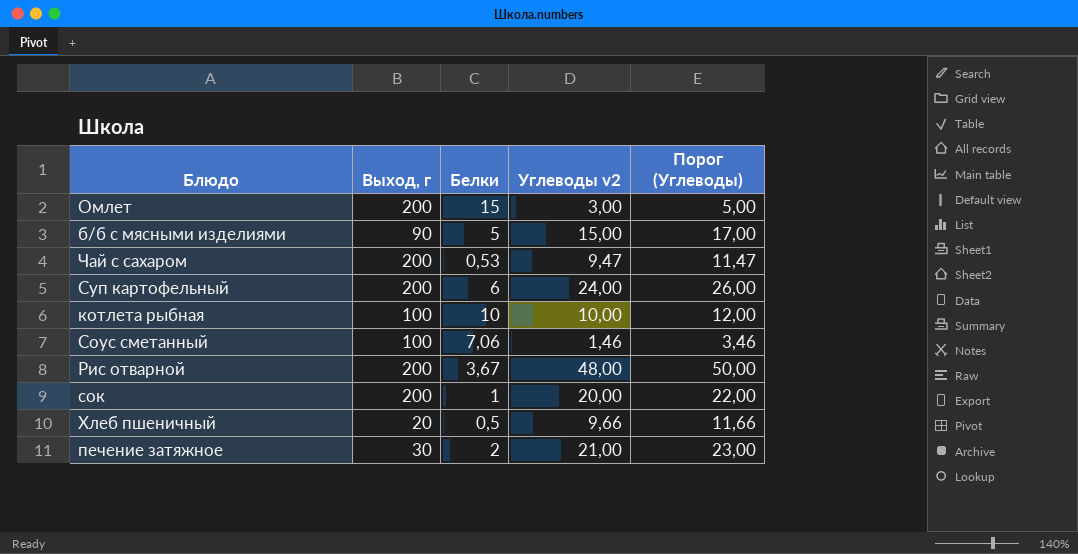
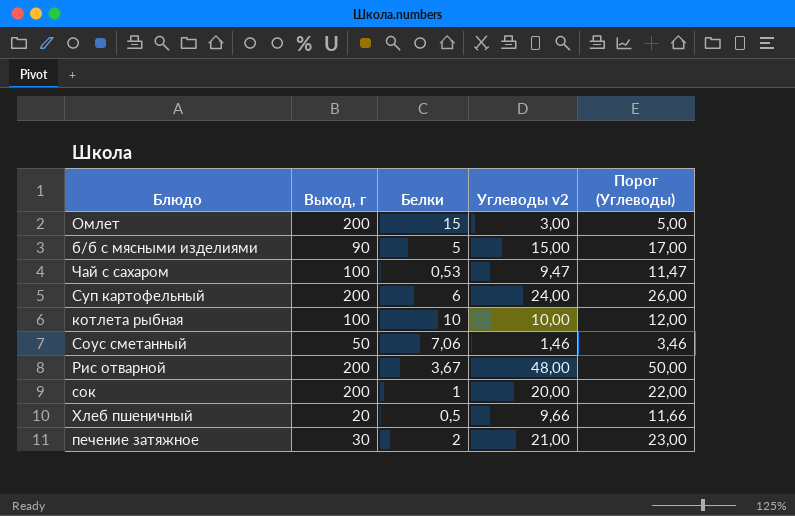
Чай с сахаром | Выход, г: 200 -> 100
Соус сметанный | Выход, г: 100 -> 50

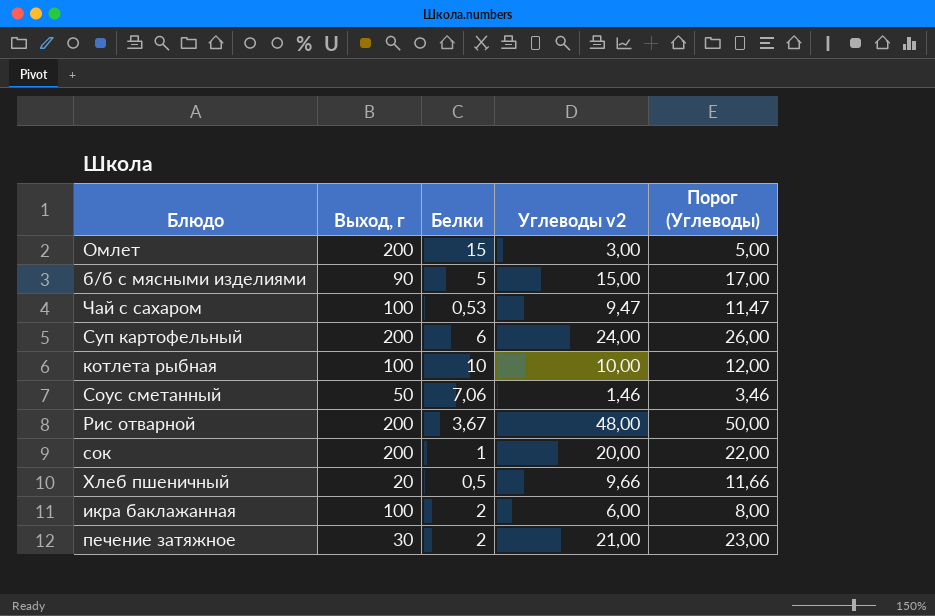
row икра баклажанная: none -> 100 | 2 | 6,00 | 8,00

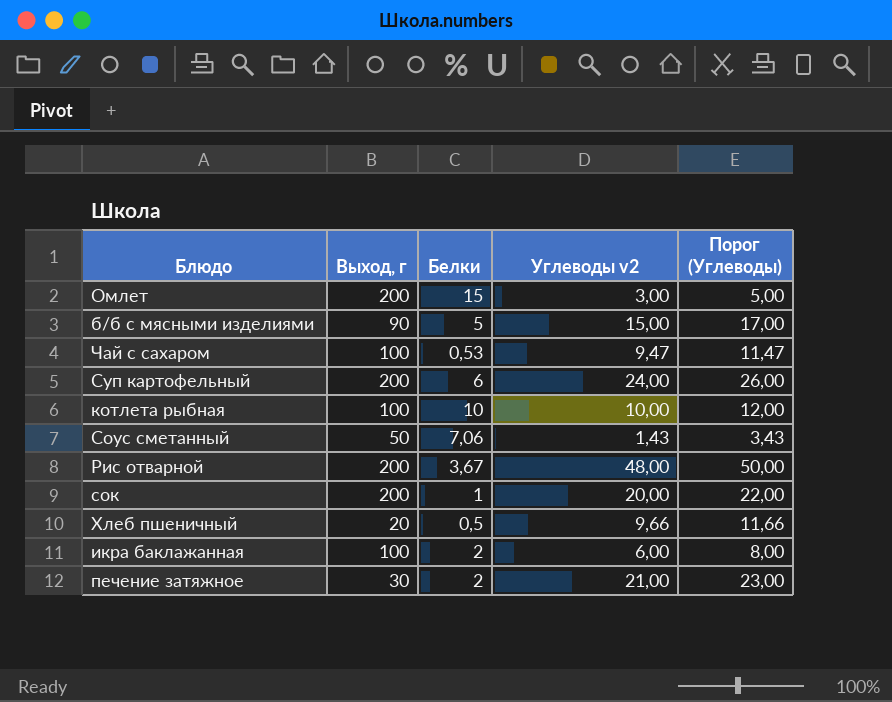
Соус сметанный | Углеводы v2: 1,46 -> 1,43
Соус сметанный | Порог (Углеводы): 3,46 -> 3,43

